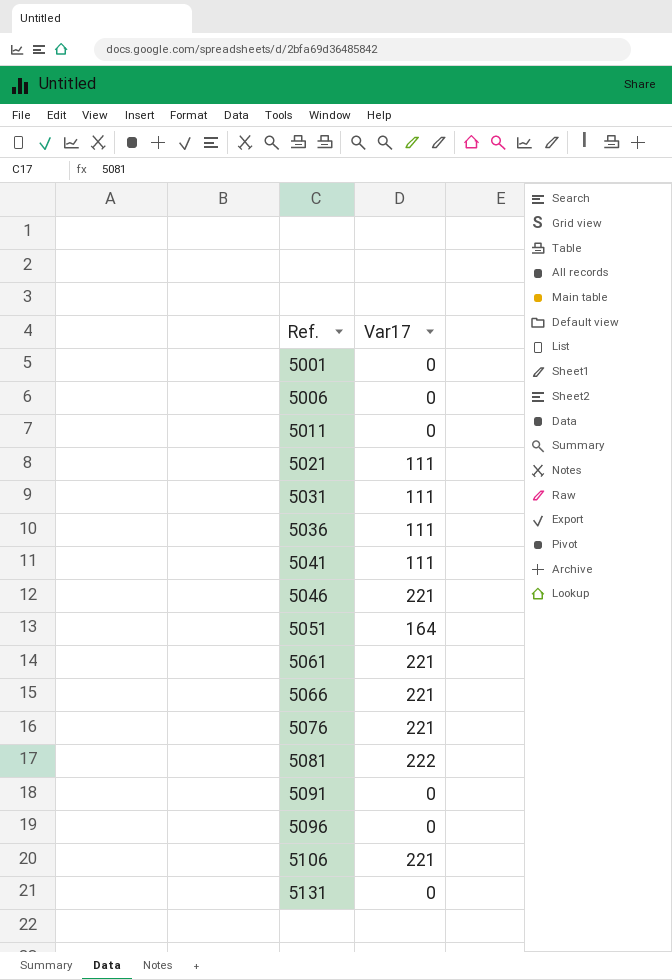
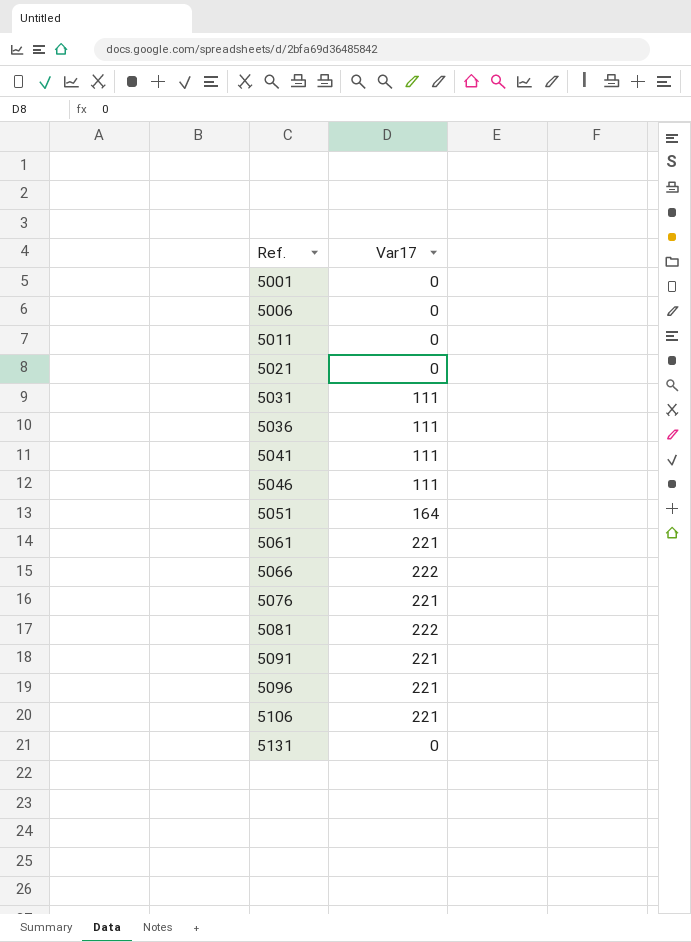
5021 | Var17: 111 -> 0
5046 | Var17: 221 -> 111
5066 | Var17: 221 -> 222
5091 | Var17: 0 -> 221
5096 | Var17: 0 -> 221

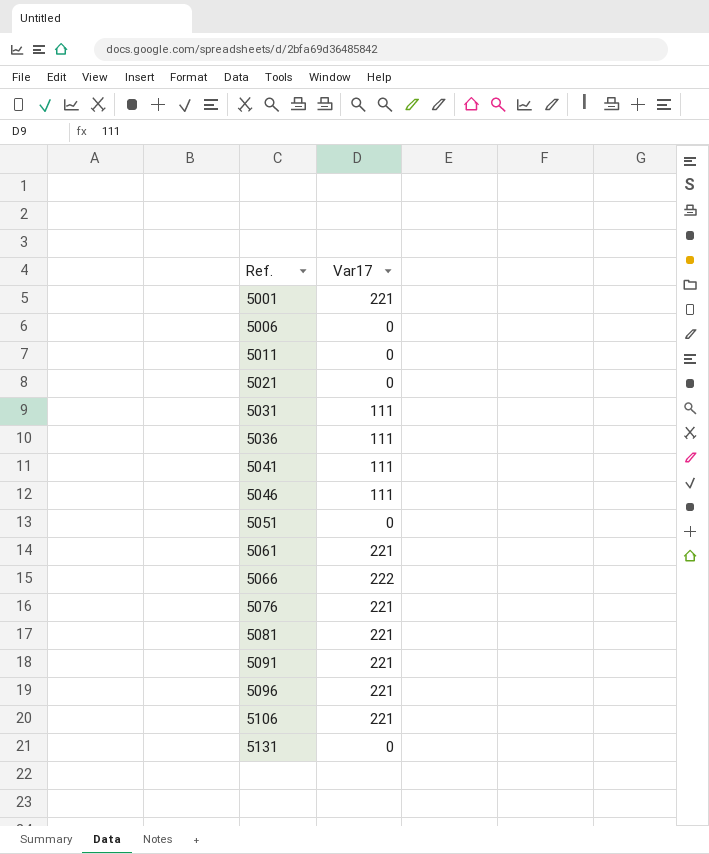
5001 | Var17: 0 -> 221
5051 | Var17: 164 -> 0
5081 | Var17: 222 -> 221

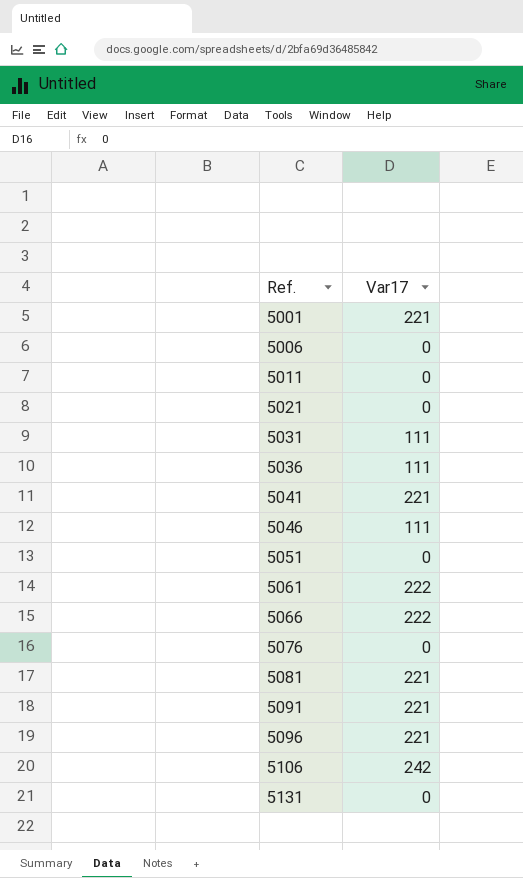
5041 | Var17: 111 -> 221
5061 | Var17: 221 -> 222
5076 | Var17: 221 -> 0
5106 | Var17: 221 -> 242

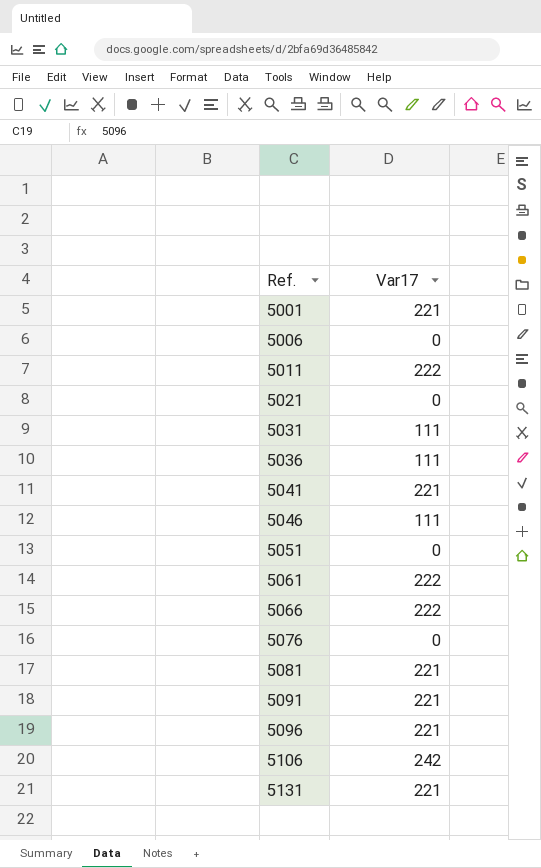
5011 | Var17: 0 -> 222
5131 | Var17: 0 -> 221

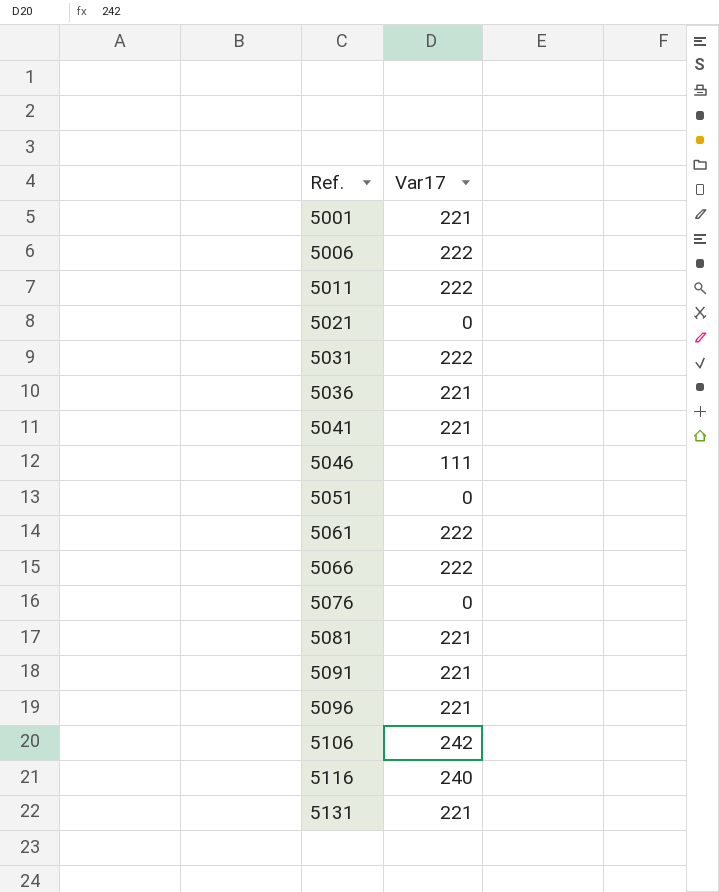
5006 | Var17: 0 -> 222
5031 | Var17: 111 -> 222
5036 | Var17: 111 -> 221
row 5116: none -> 240

